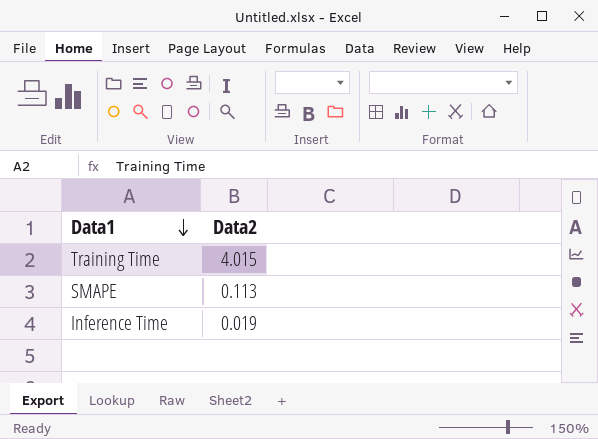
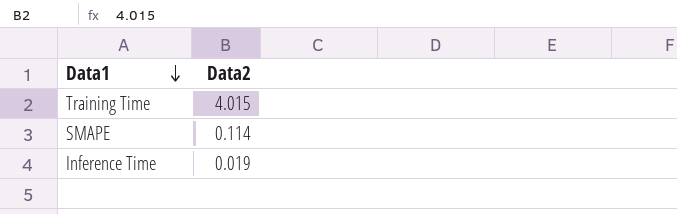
SMAPE | Data2: 0.113 -> 0.114

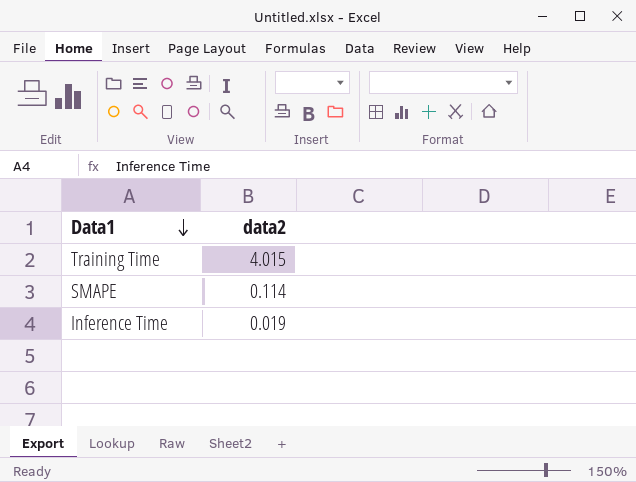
column name: Data2 -> data2

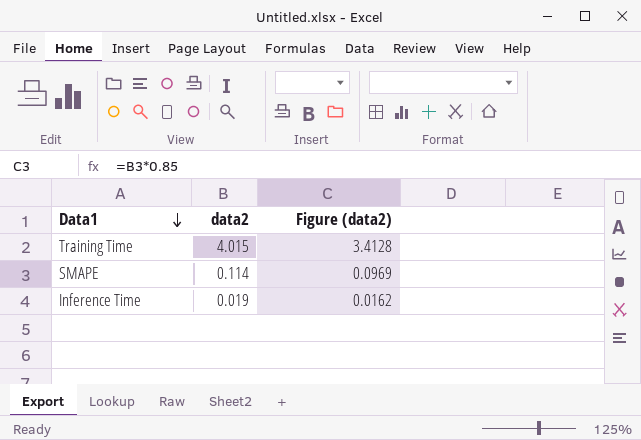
column Figure (data2) | formula: none -> [data2] * 0.85

